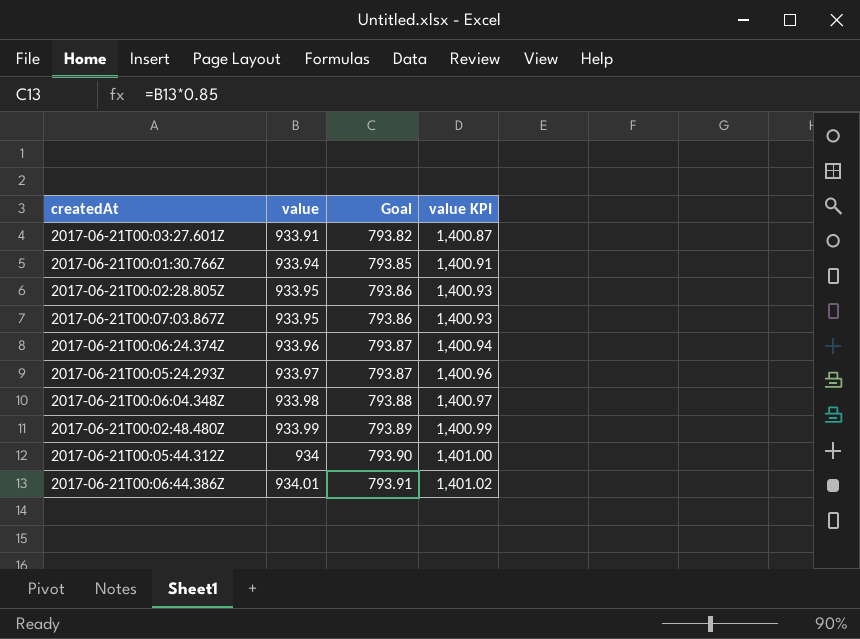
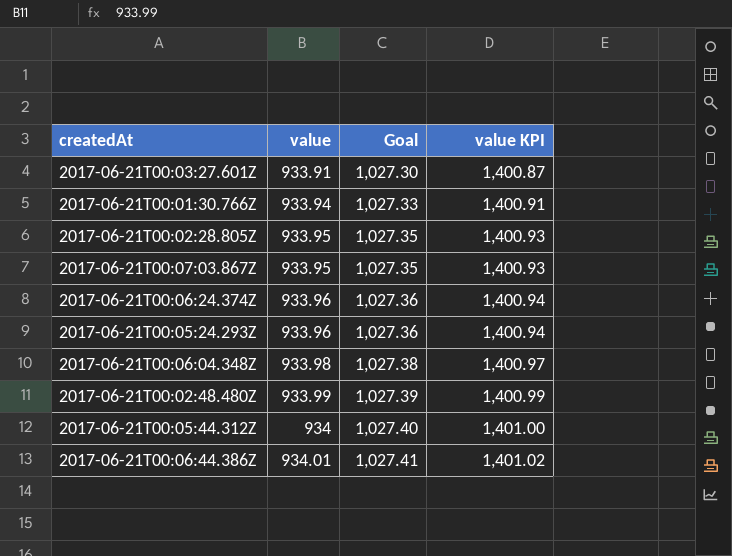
column Goal | formula: [value] * 0.85 -> [value] * 1.1
2017-06-21T00:05:24.293Z | value: 933.97 -> 933.96
2017-06-21T00:05:24.293Z | value KPI: 1,400.96 -> 1,400.94

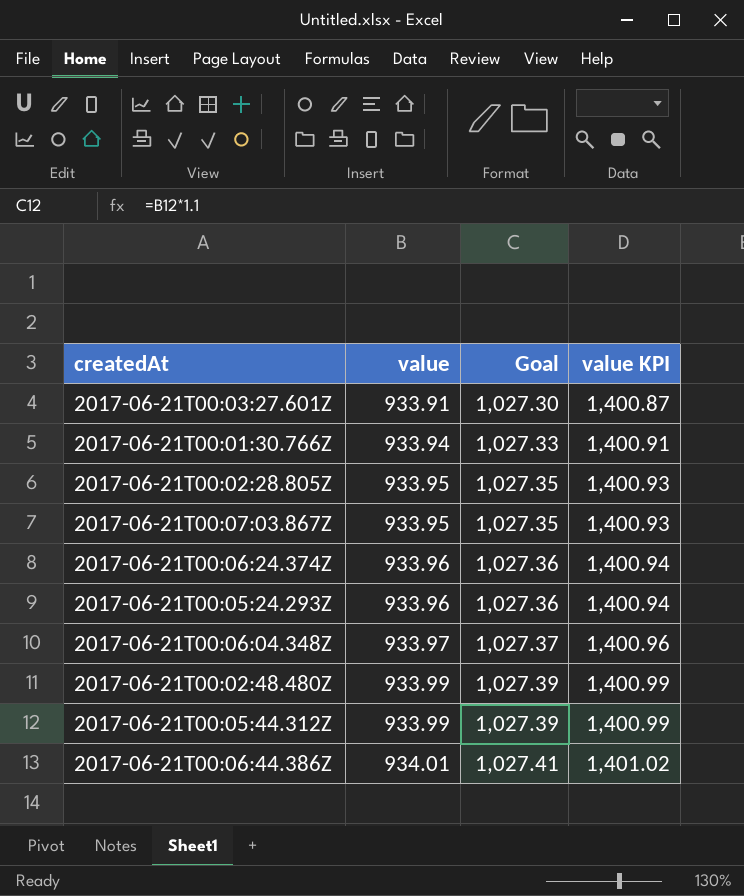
2017-06-21T00:06:04.348Z | value: 933.98 -> 933.97
2017-06-21T00:06:04.348Z | Goal: 1,027.38 -> 1,027.37
2017-06-21T00:06:04.348Z | value KPI: 1,400.97 -> 1,400.96
2017-06-21T00:05:44.312Z | value: 934 -> 933.99
2017-06-21T00:05:44.312Z | Goal: 1,027.40 -> 1,027.39
2017-06-21T00:05:44.312Z | value KPI: 1,401.00 -> 1,400.99

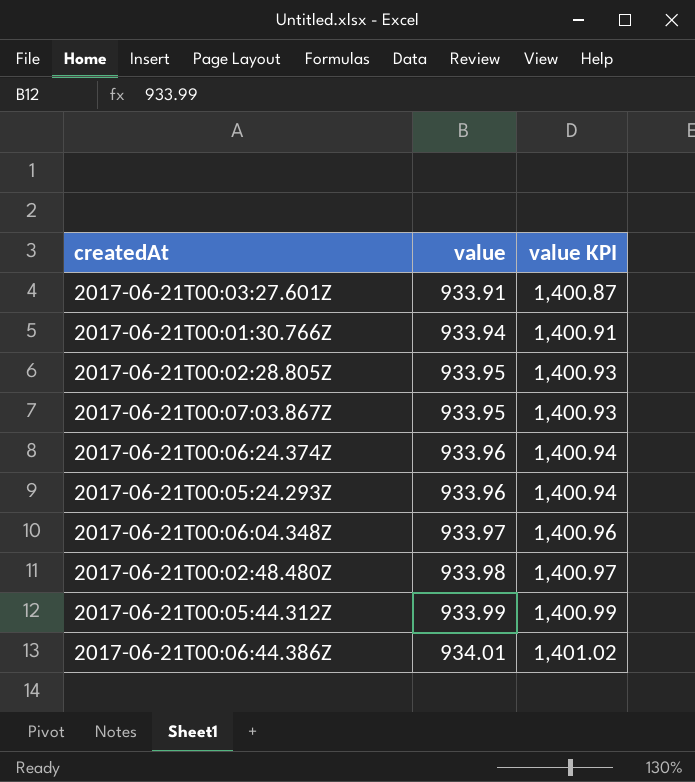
column Goal | formula: [value] * 1.1 -> none
2017-06-21T00:02:48.480Z | value: 933.99 -> 933.98
2017-06-21T00:02:48.480Z | value KPI: 1,400.99 -> 1,400.97

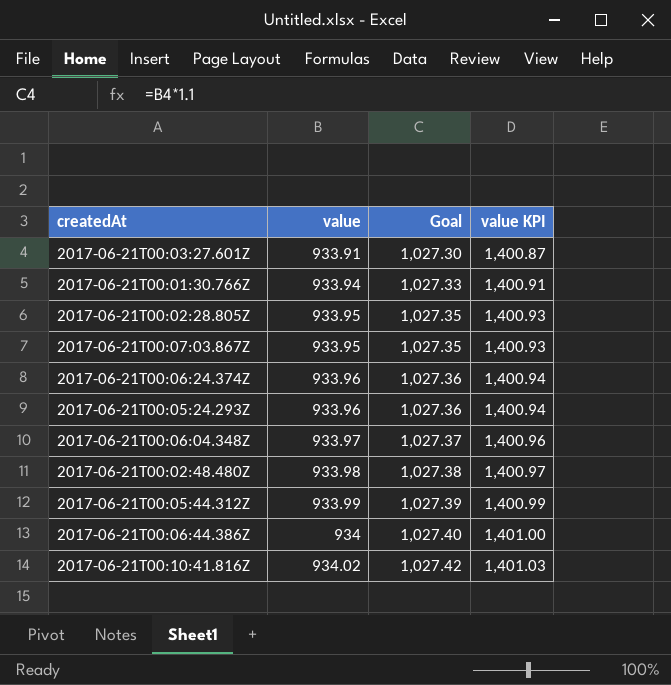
column Goal | formula: none -> [value] * 1.1
2017-06-21T00:06:44.386Z | value: 934.01 -> 934
2017-06-21T00:06:44.386Z | value KPI: 1,401.02 -> 1,401.00
row 2017-06-21T00:10:41.816Z: none -> 934.02 | 1,027.42 | 1,401.03

